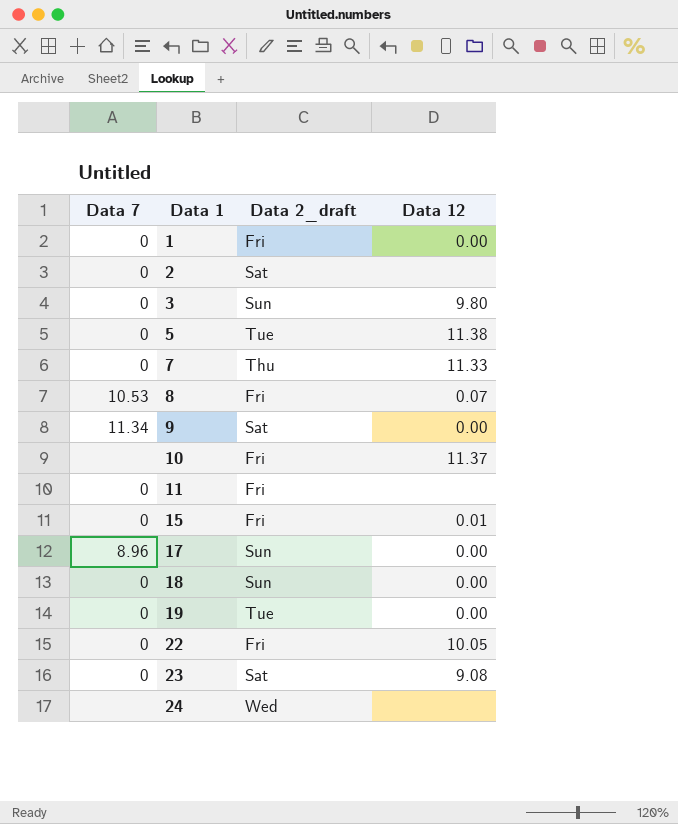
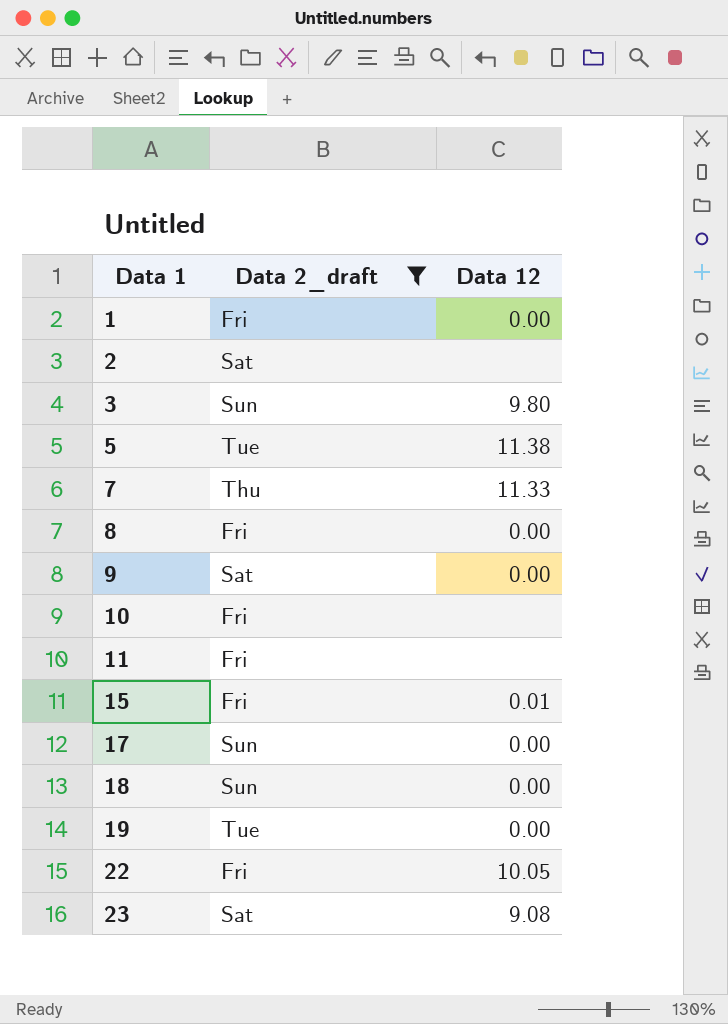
filter: none -> Data 2_draft != Wed
column Data 7 | position: 1 -> none
8 | Data 12: 0.07 -> 0.00
10 | Data 12: 11.37 -> none

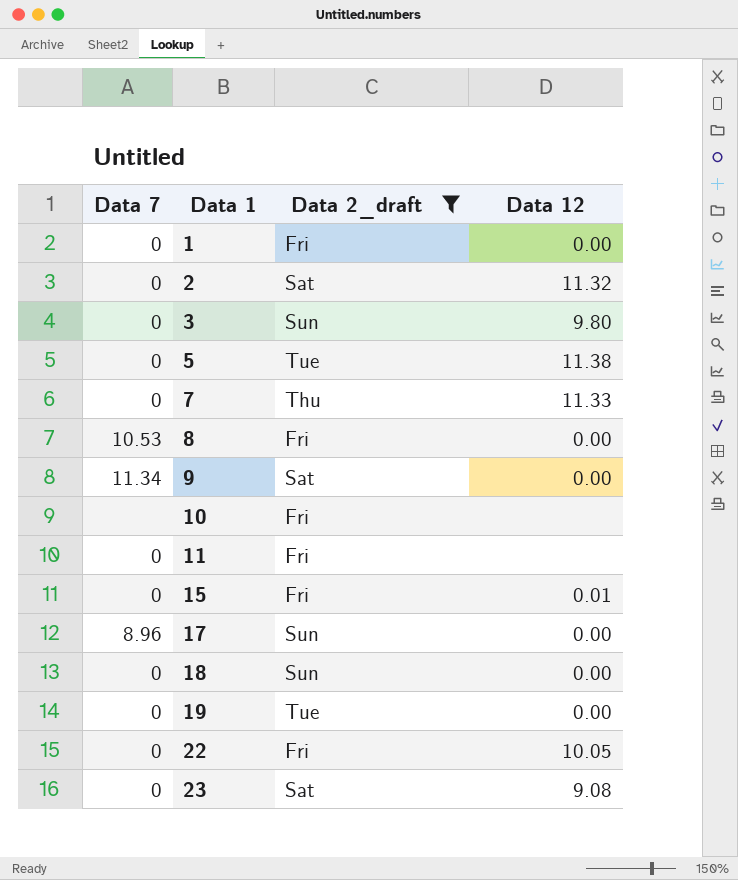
column Data 7 | position: none -> 1
2 | Data 12: none -> 11.32

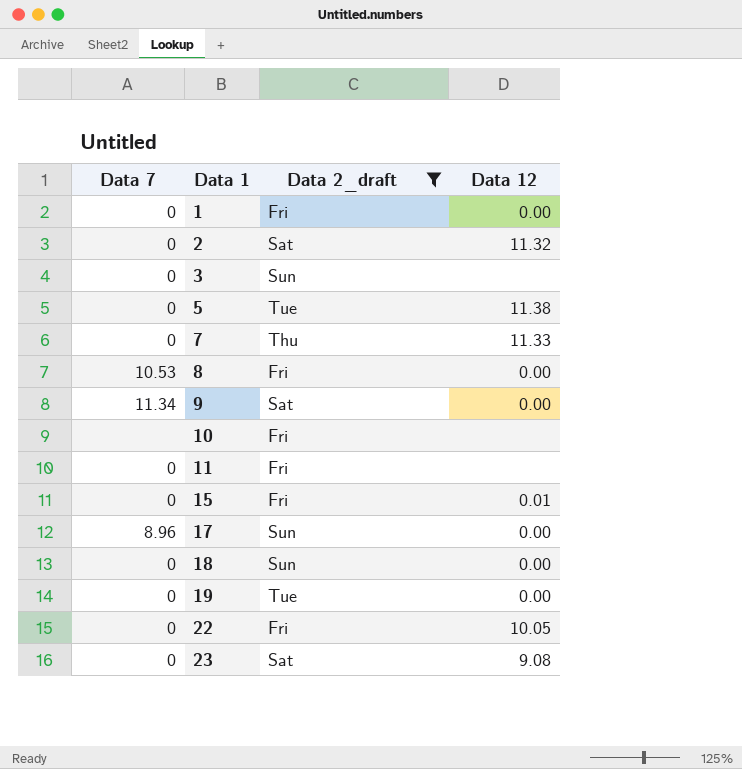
3 | Data 12: 9.80 -> none

